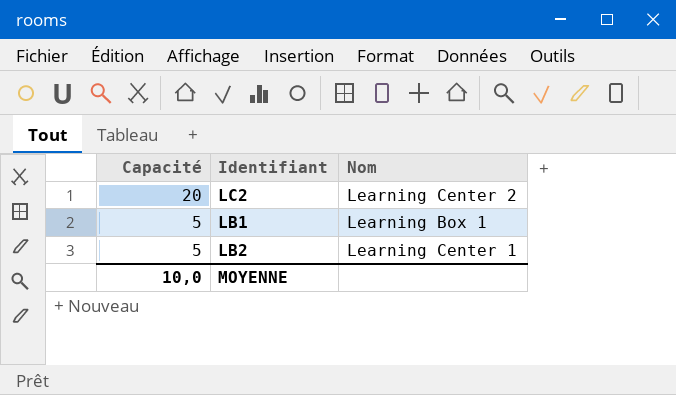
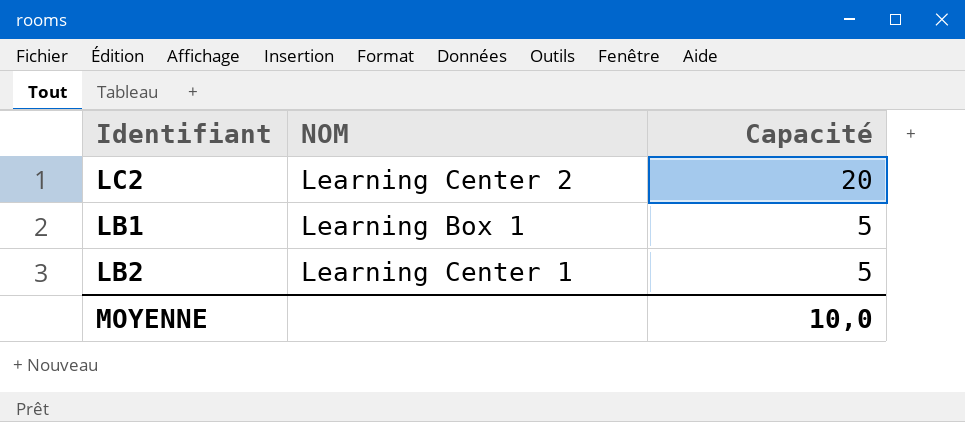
column name: Nom -> NOM
column Capacité | position: 1 -> 3

